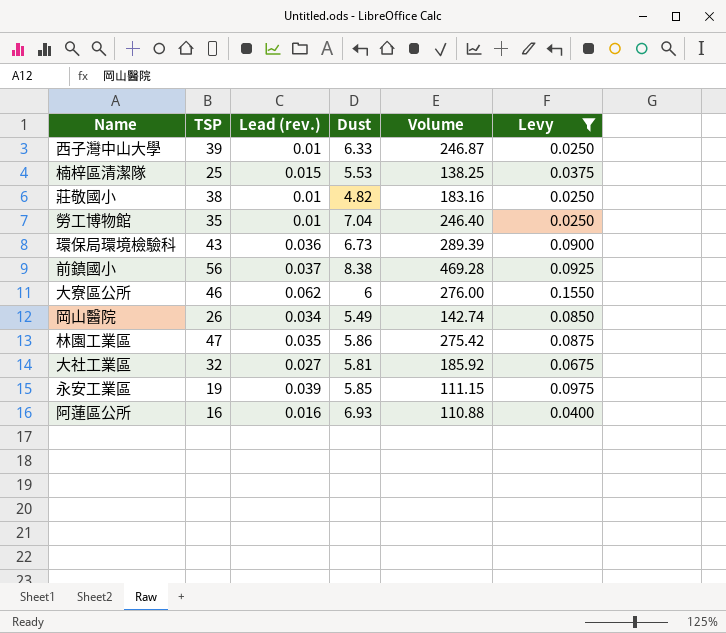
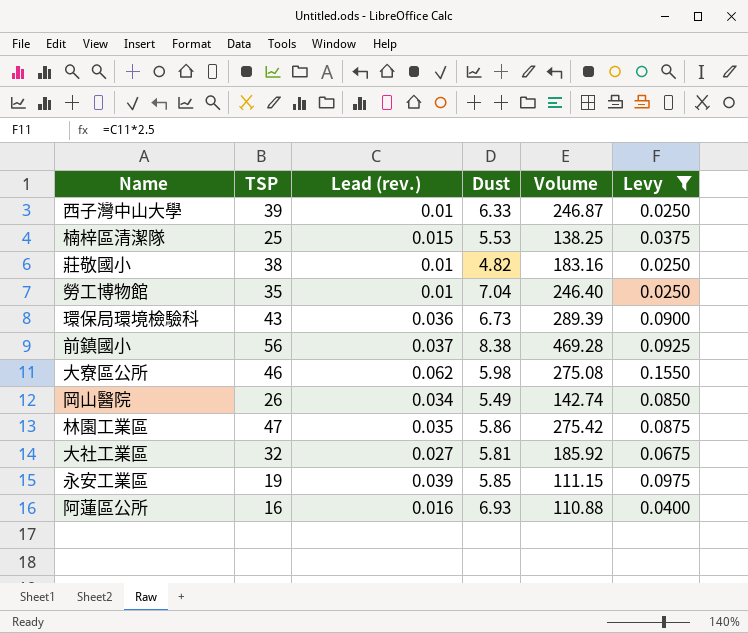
大寮區公所 | Dust: 6 -> 5.98
大寮區公所 | Volume: 276.00 -> 275.08

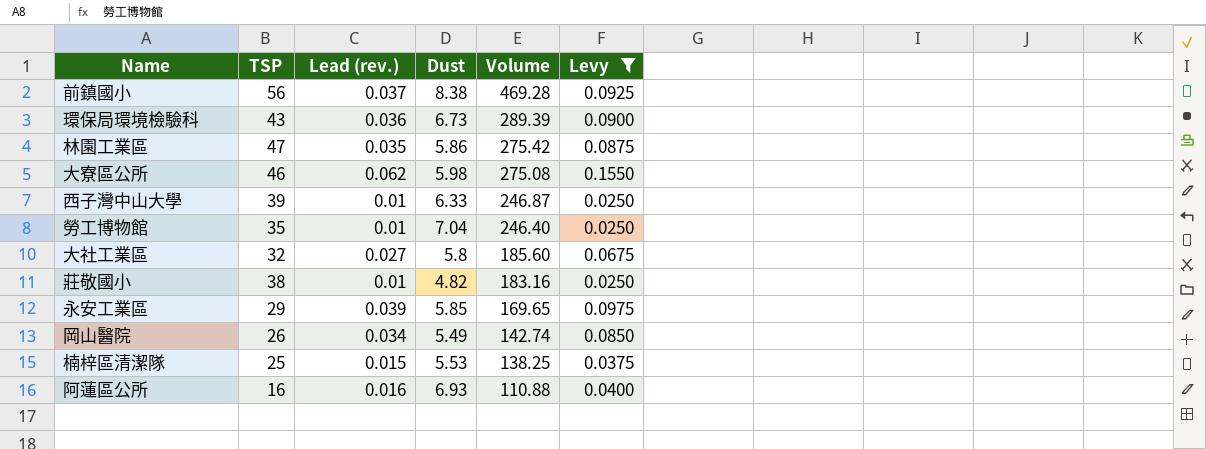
row order: none -> Volume descending
大社工業區 | Dust: 5.81 -> 5.8
大社工業區 | Volume: 185.92 -> 185.60
永安工業區 | TSP: 19 -> 29
永安工業區 | Volume: 111.15 -> 169.65

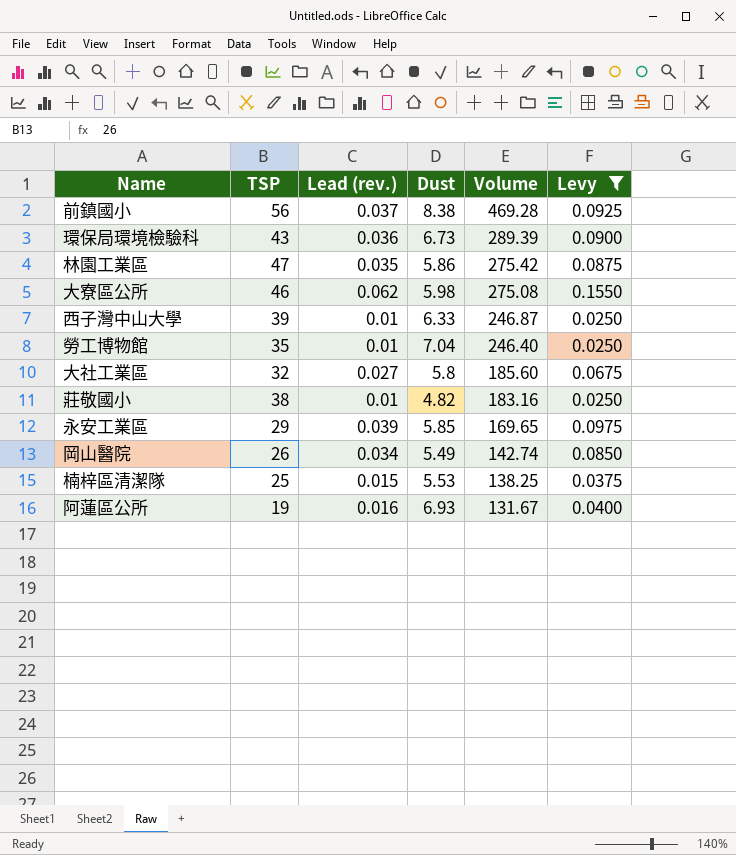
阿蓮區公所 | TSP: 16 -> 19
阿蓮區公所 | Volume: 110.88 -> 131.67

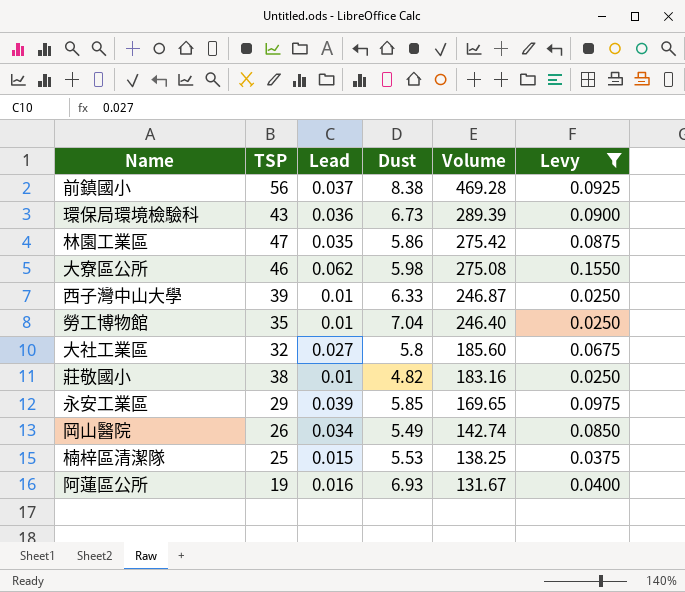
column name: Lead (rev.) -> Lead

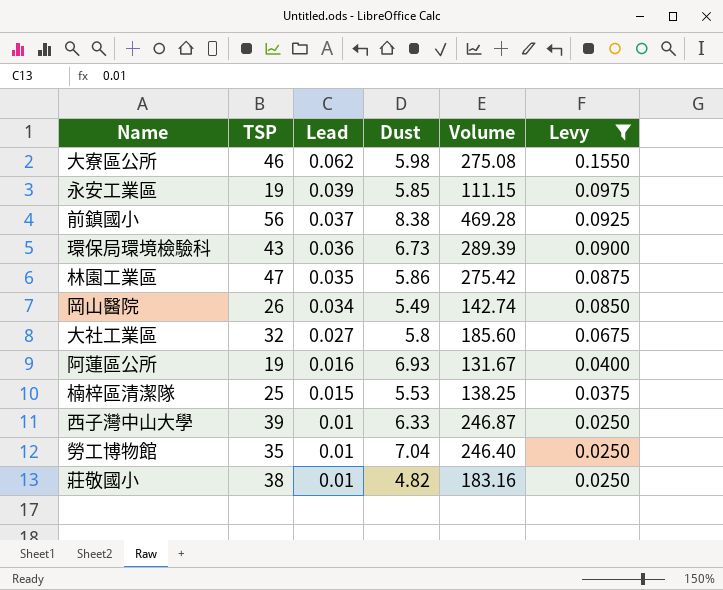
row order: Volume descending -> Lead descending
永安工業區 | TSP: 29 -> 19
永安工業區 | Volume: 169.65 -> 111.15

